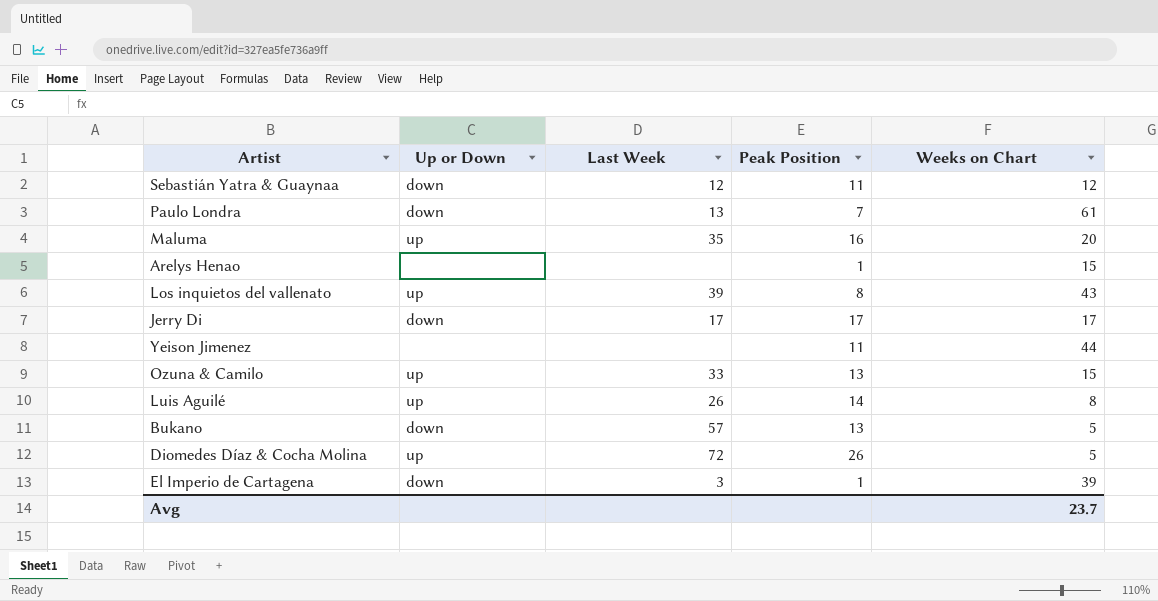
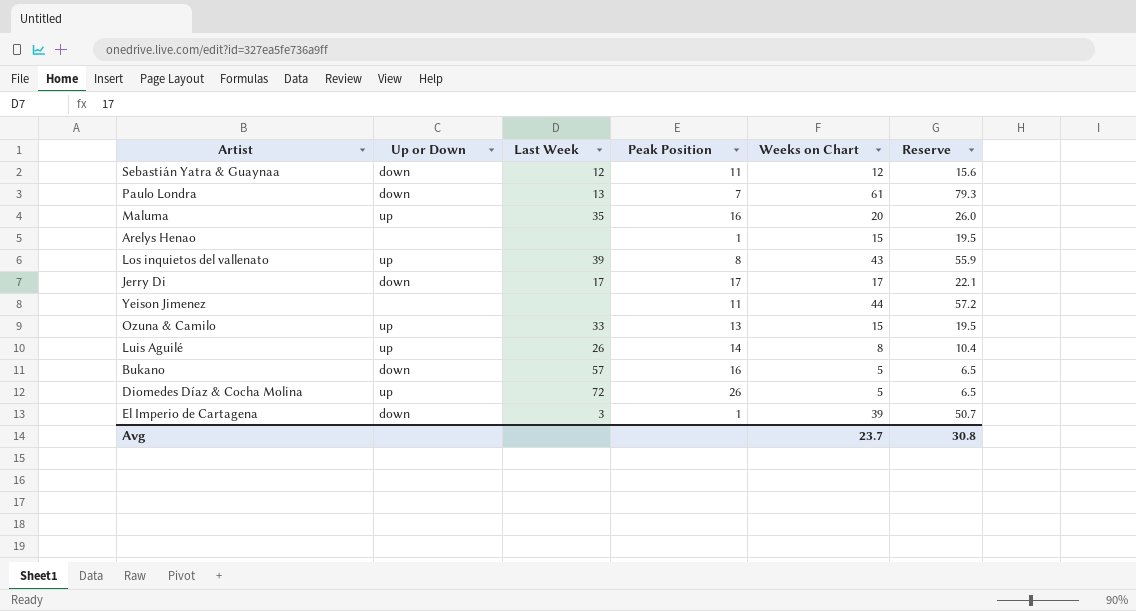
column Reserve | formula: none -> [Weeks on Chart] * 1.3
Bukano | Peak Position: 13 -> 16

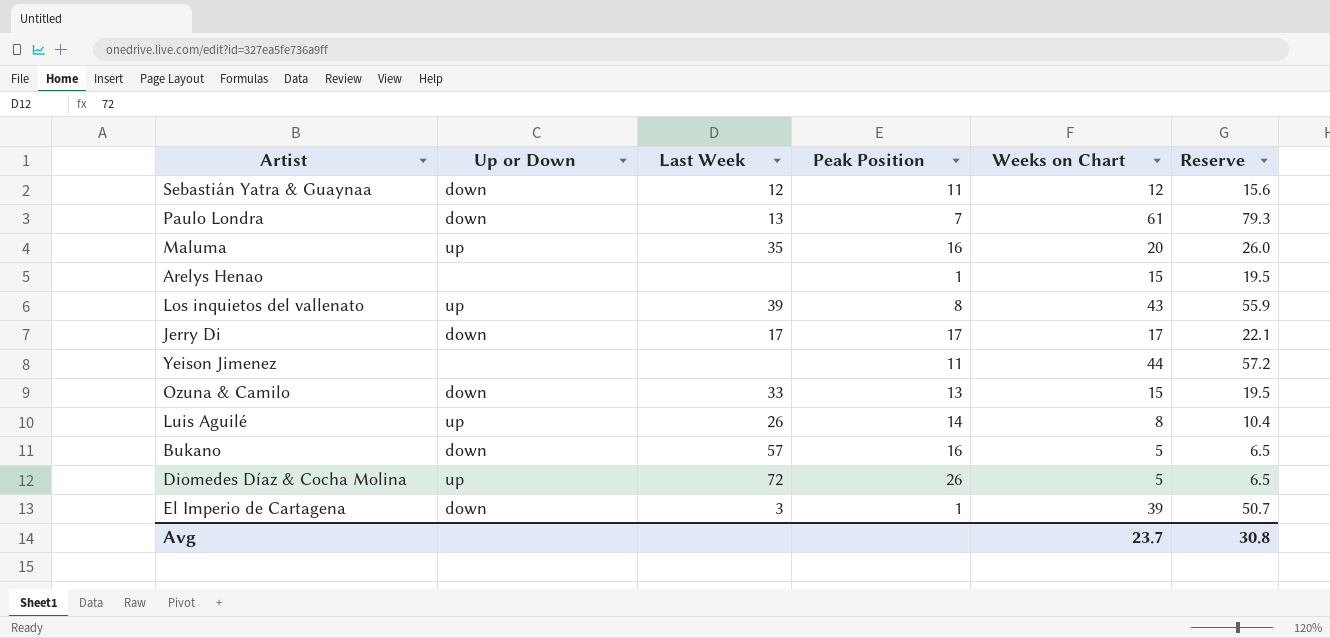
Ozuna & Camilo | Up or Down: up -> down

